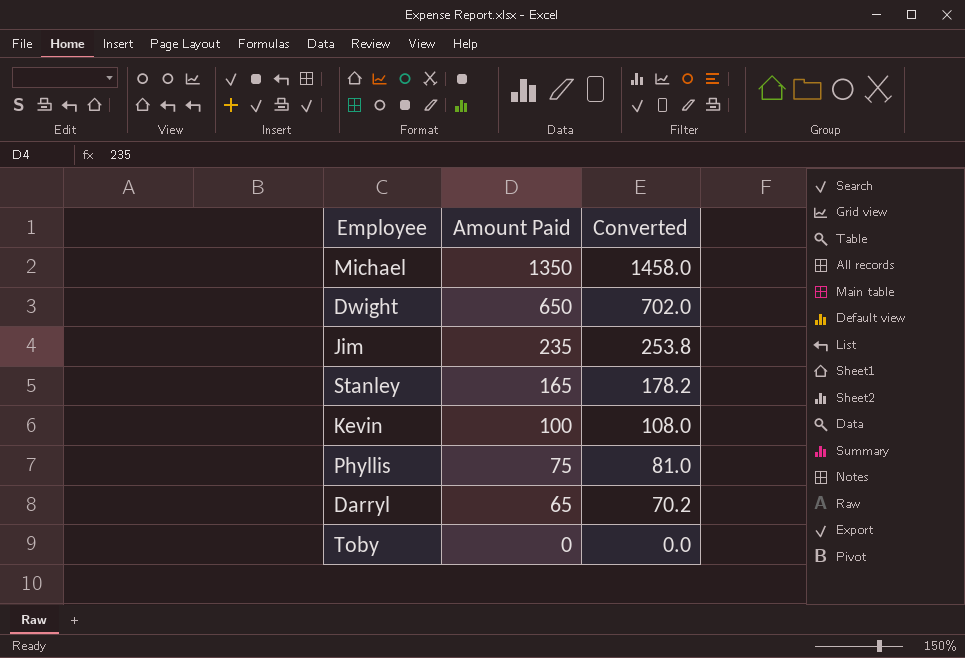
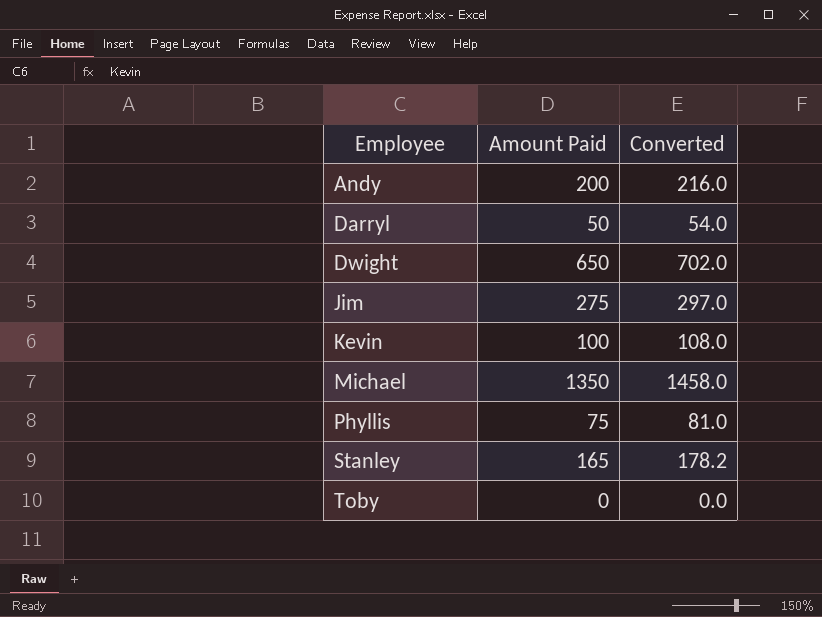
row order: Amount Paid descending -> Employee ascending
row Andy: none -> 200 | 216.0
Darryl | Amount Paid: 65 -> 50
Darryl | Converted: 70.2 -> 54.0
Jim | Amount Paid: 235 -> 275
Jim | Converted: 253.8 -> 297.0

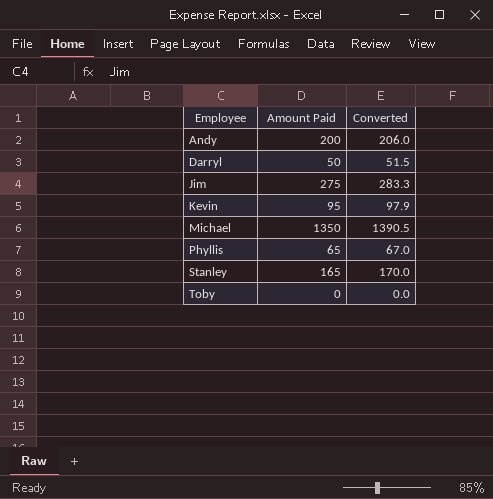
column Converted | formula: [Amount Paid] * 1.08 -> [Amount Paid] * 1.03
row Dwight: 650 | 702.0 -> none
Kevin | Amount Paid: 100 -> 95
Phyllis | Amount Paid: 75 -> 65

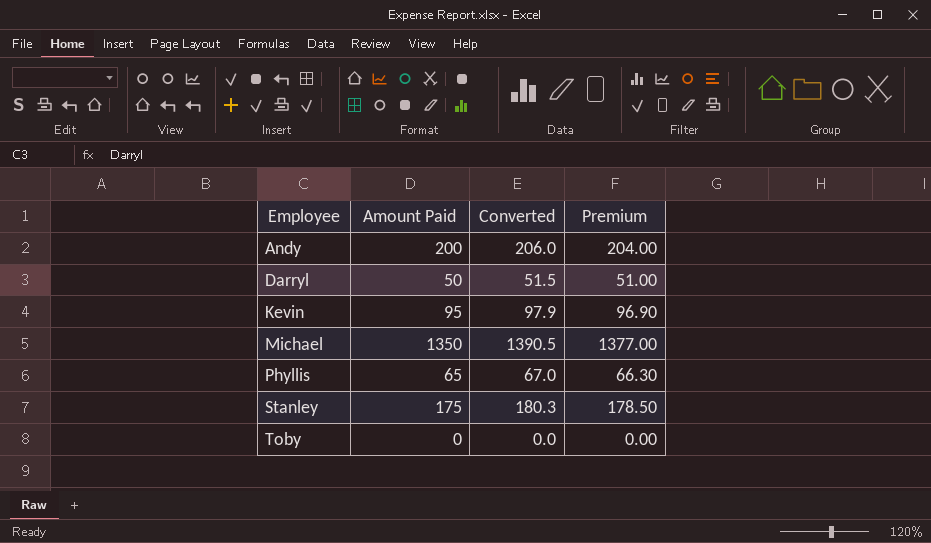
column Premium | formula: none -> [Amount Paid] * 1.02
row Jim: 275 | 283.3 -> none
Stanley | Amount Paid: 165 -> 175
Stanley | Converted: 170.0 -> 180.3

